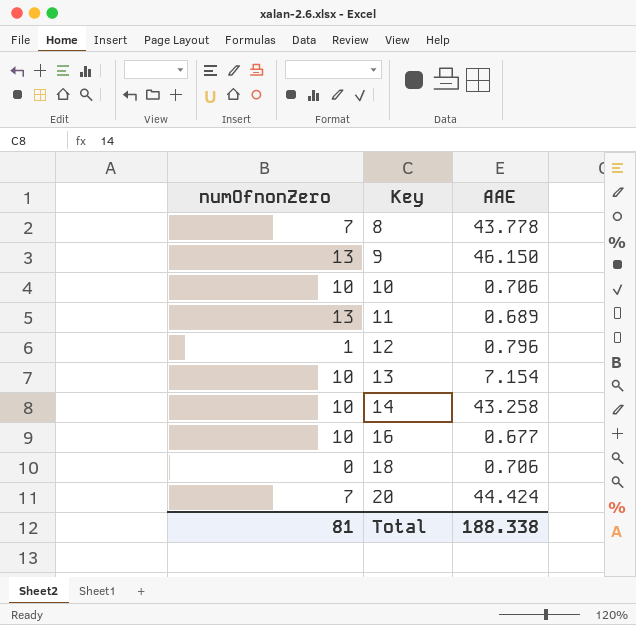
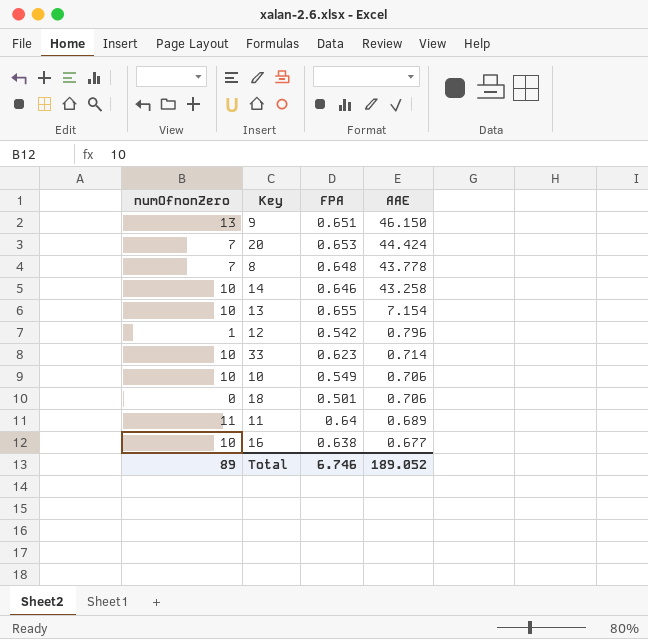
row order: Key ascending -> AAE descending
column FPA | position: none -> 3
row 33: none -> 10 | 0.623 | 0.714
11 | numOfnonZero: 13 -> 11
Total | numOfnonZero: 81 -> 89
Total | AAE: 188.338 -> 189.052

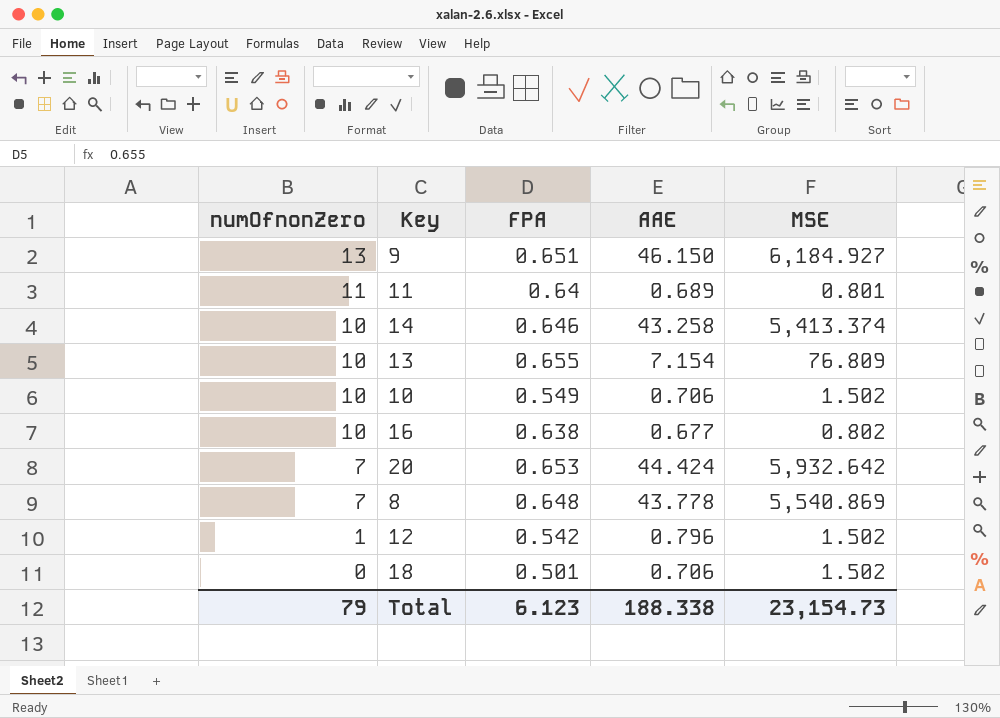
row order: AAE descending -> numOfnonZero descending
column MSE | position: none -> 5
row 33: 10 | 0.623 | 0.714 -> none
Total | numOfnonZero: 89 -> 79
Total | FPA: 6.746 -> 6.123
Total | AAE: 189.052 -> 188.338

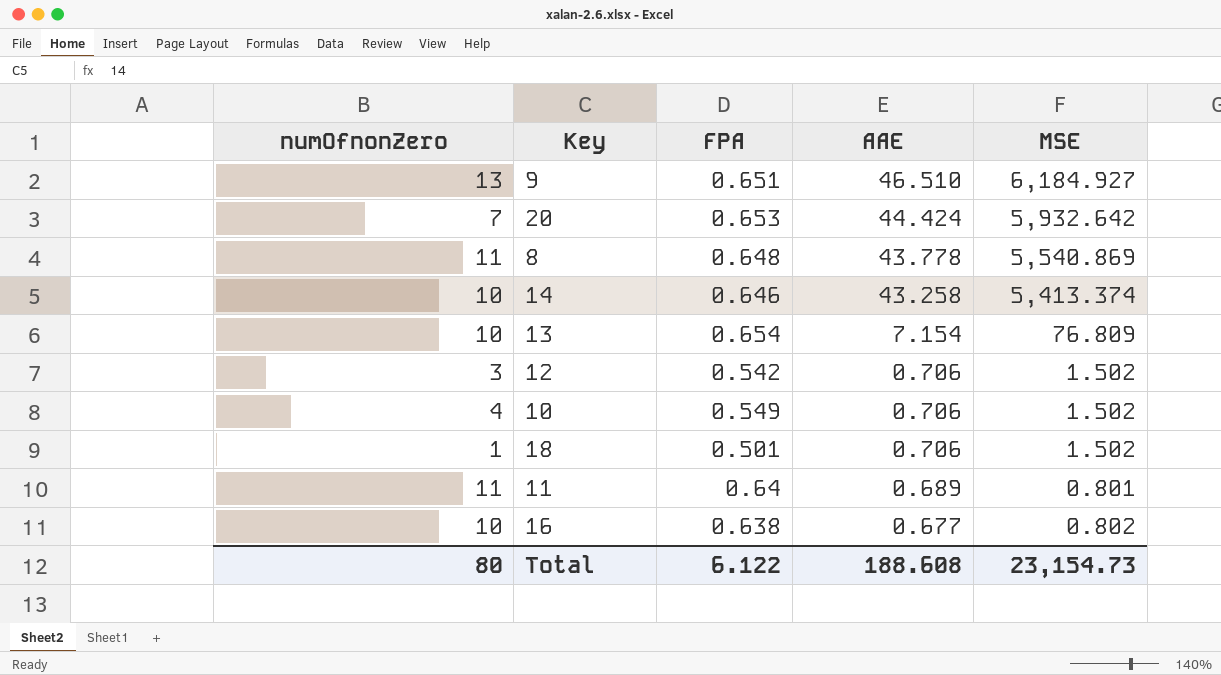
row order: numOfnonZero descending -> AAE descending
9 | AAE: 46.150 -> 46.510
8 | numOfnonZero: 7 -> 11
13 | FPA: 0.655 -> 0.654
12 | numOfnonZero: 1 -> 3
12 | AAE: 0.796 -> 0.706
10 | numOfnonZero: 10 -> 4
18 | numOfnonZero: 0 -> 1
Total | numOfnonZero: 79 -> 80
Total | FPA: 6.123 -> 6.122
Total | AAE: 188.338 -> 188.608

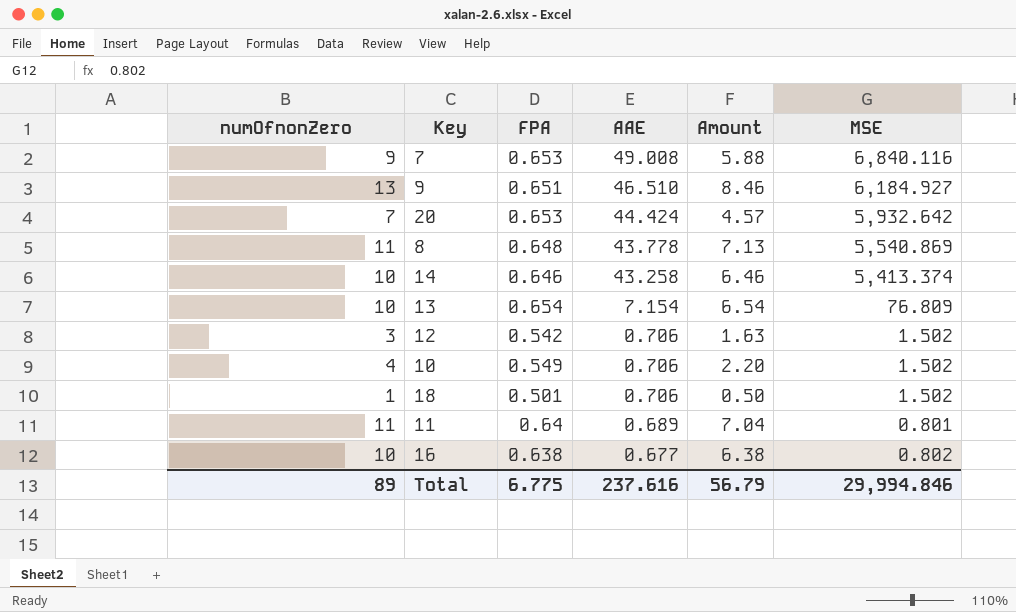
column Amount | formula: none -> [numOfnonZero] * [FPA]
row 7: none -> 9 | 0.653 | 49.008 | 5.88 | 6,840.116
Total | numOfnonZero: 80 -> 89
Total | FPA: 6.122 -> 6.775
Total | AAE: 188.608 -> 237.616
Total | MSE: 23,154.73 -> 29,994.846

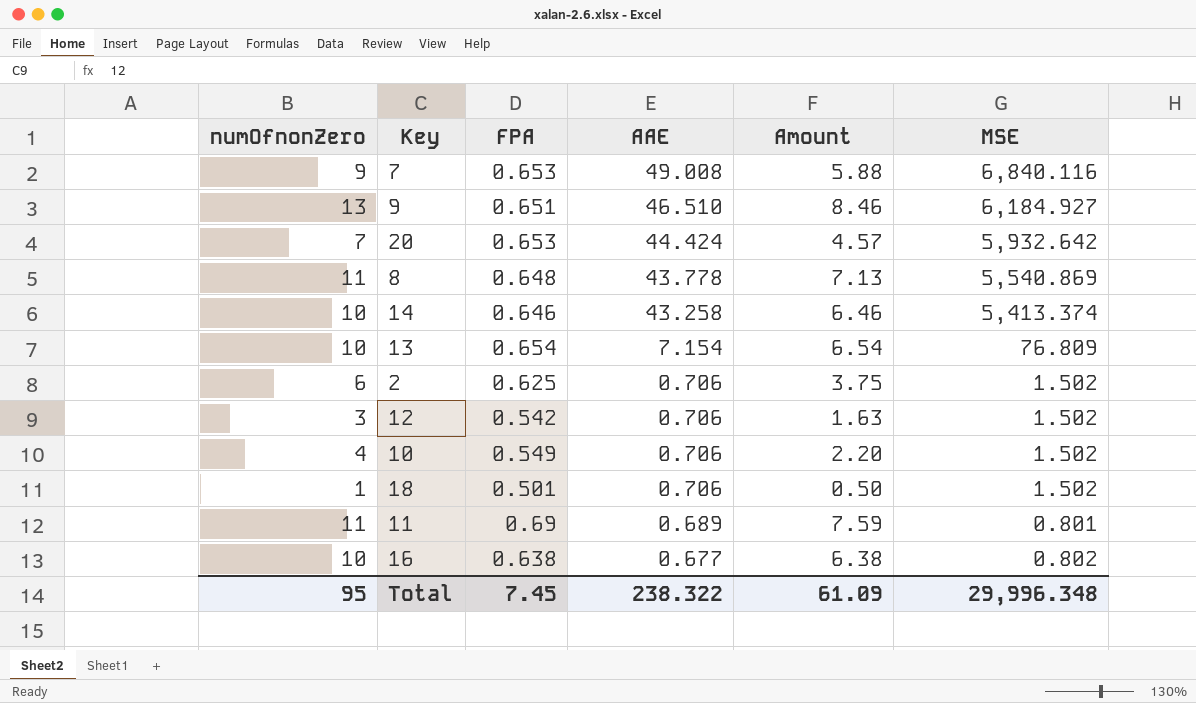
row 2: none -> 6 | 0.625 | 0.706 | 3.75 | 1.502
11 | FPA: 0.64 -> 0.69
11 | Amount: 7.04 -> 7.59
Total | numOfnonZero: 89 -> 95
Total | FPA: 6.775 -> 7.45
Total | AAE: 237.616 -> 238.322
Total | Amount: 56.79 -> 61.09
Total | MSE: 29,994.846 -> 29,996.348

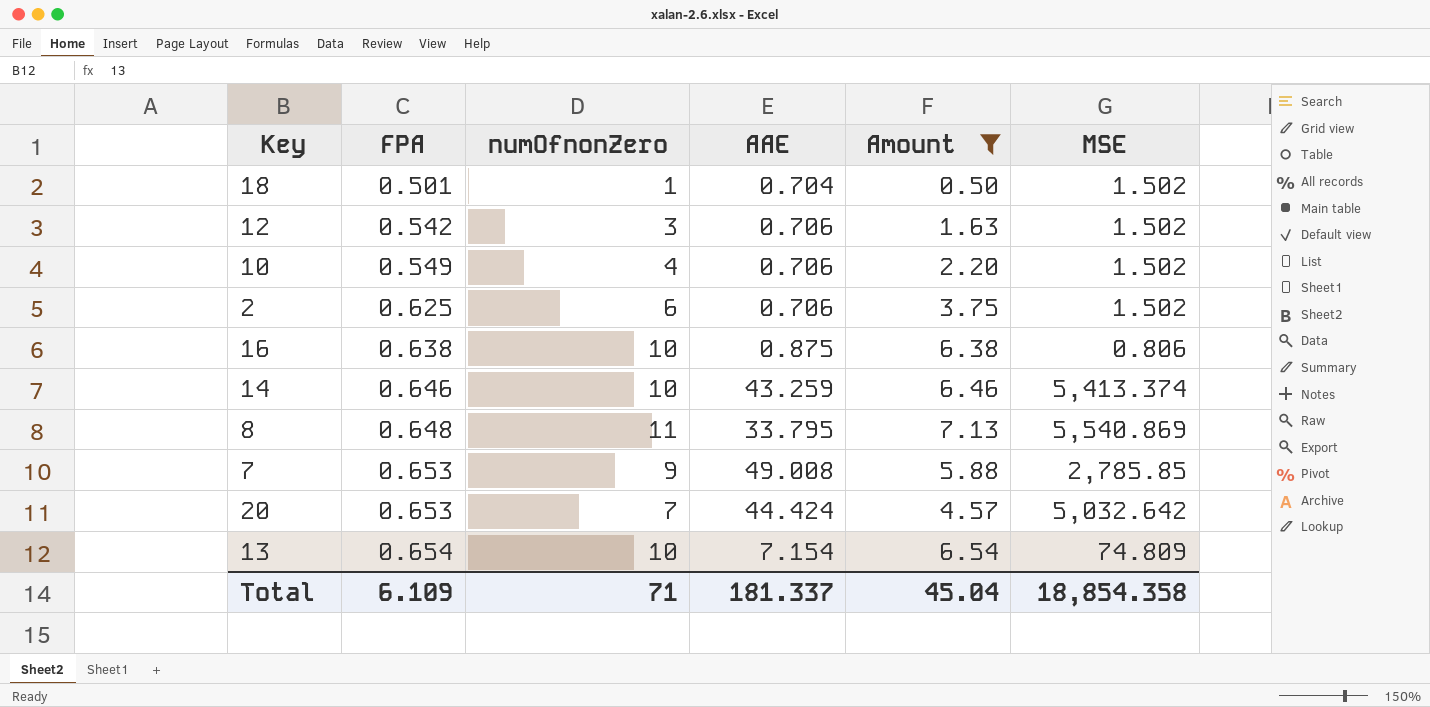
filter: none -> Amount <= 7.13
row order: AAE descending -> FPA ascending
column numOfnonZero | position: 1 -> 3
18 | AAE: 0.706 -> 0.704
16 | AAE: 0.677 -> 0.875
16 | MSE: 0.802 -> 0.806
14 | AAE: 43.258 -> 43.259
8 | AAE: 43.778 -> 33.795
7 | MSE: 6,840.116 -> 2,785.85
20 | MSE: 5,932.642 -> 5,032.642
13 | MSE: 76.809 -> 74.809
Total | FPA: 7.45 -> 6.109
Total | numOfnonZero: 95 -> 71
Total | AAE: 238.322 -> 181.337
Total | Amount: 61.09 -> 45.04
Total | MSE: 29,996.348 -> 18,854.358

